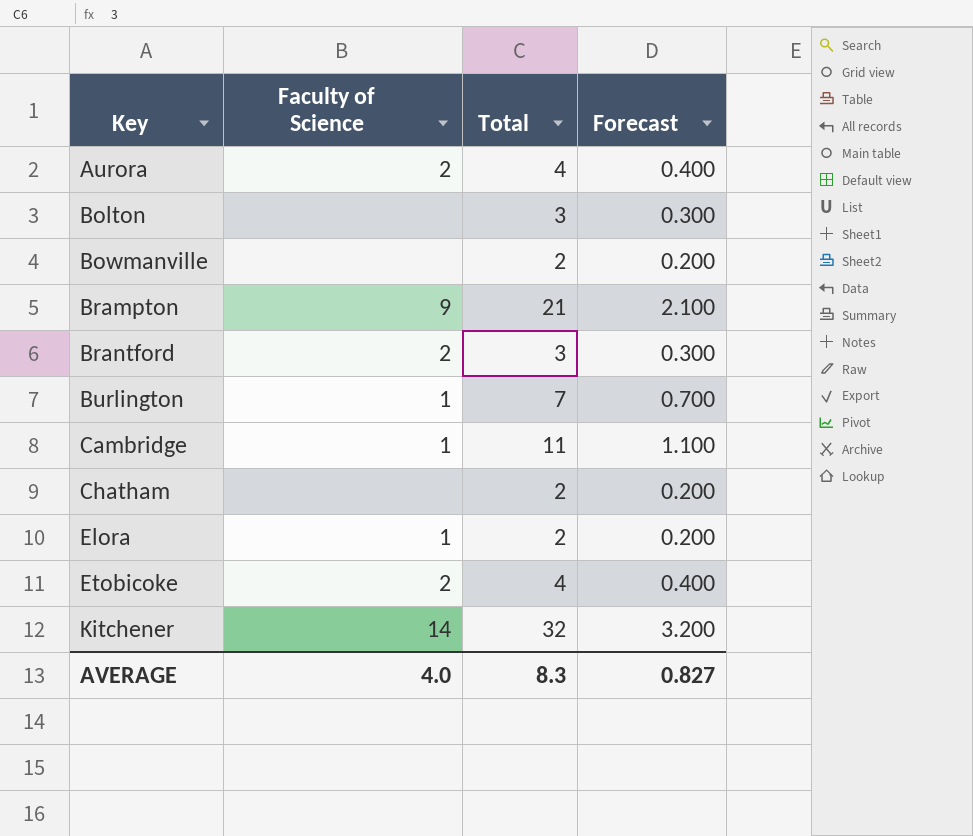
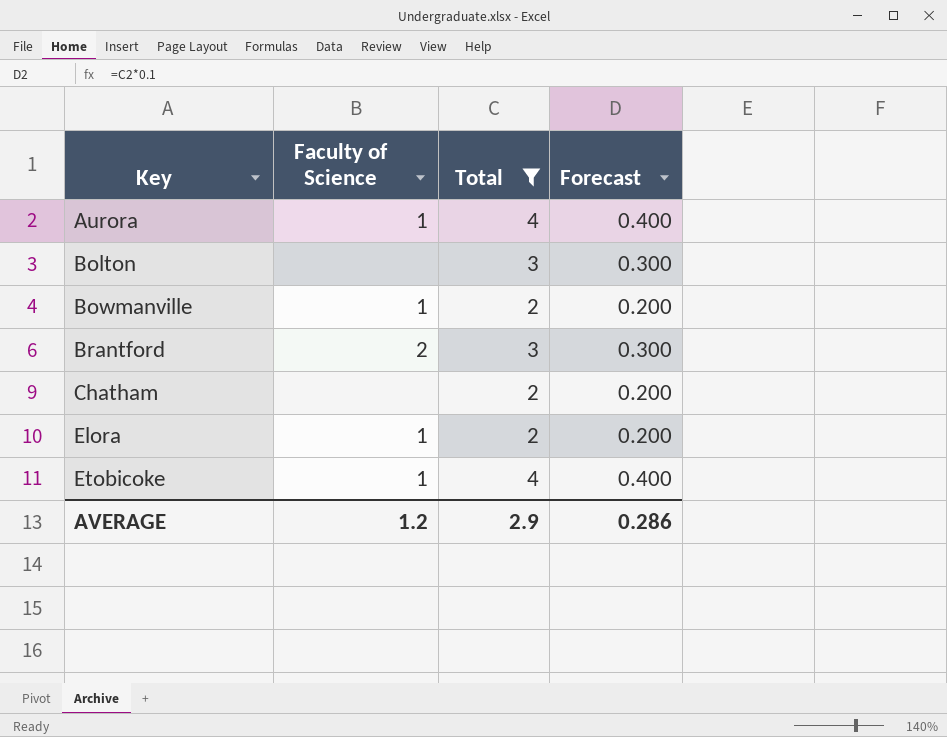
filter: none -> Total <= 4
Aurora | Faculty of Science: 2 -> 1
Bowmanville | Faculty of Science: none -> 1
Etobicoke | Faculty of Science: 2 -> 1
AVERAGE | Faculty of Science: 4.0 -> 1.2
AVERAGE | Total: 8.3 -> 2.9
AVERAGE | Forecast: 0.827 -> 0.286

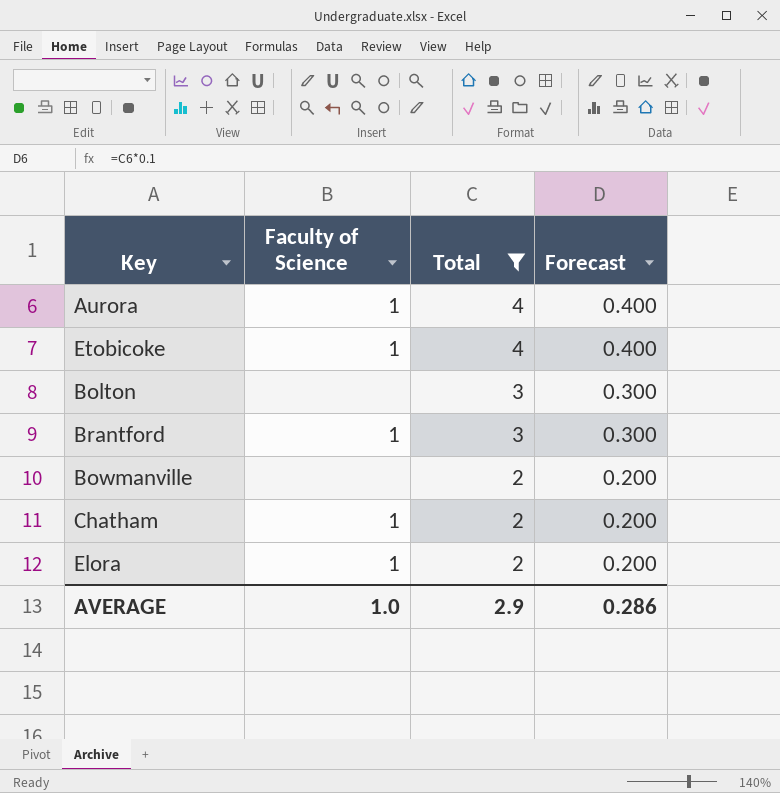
row order: Key ascending -> Total descending
Brantford | Faculty of Science: 2 -> 1
Bowmanville | Faculty of Science: 1 -> none
Chatham | Faculty of Science: none -> 1
AVERAGE | Faculty of Science: 1.2 -> 1.0

